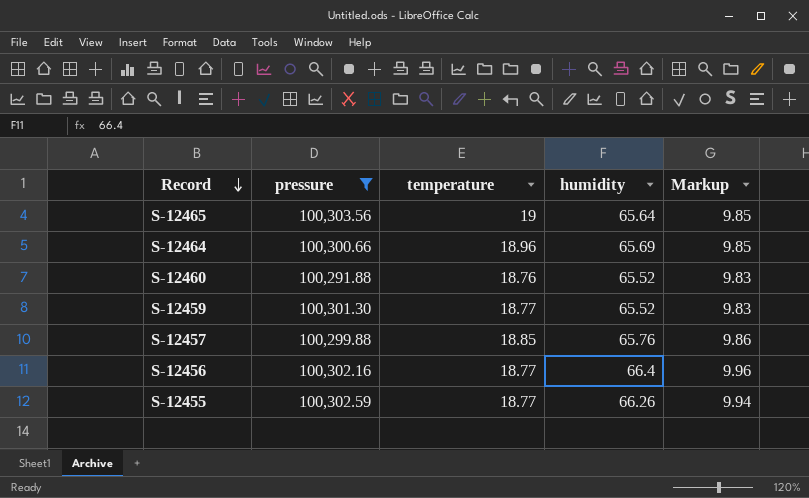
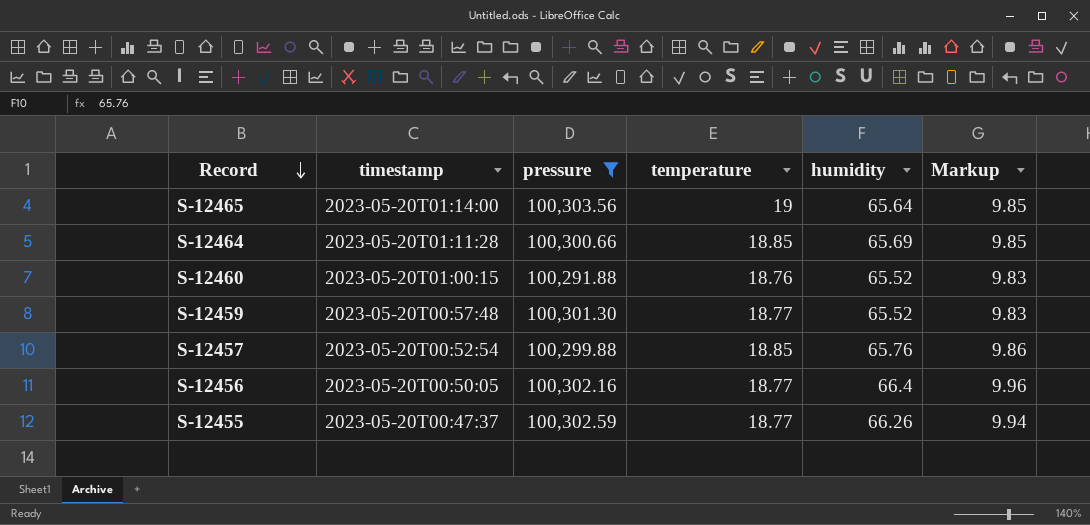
column timestamp | position: none -> 2
S-12464 | temperature: 18.96 -> 18.85

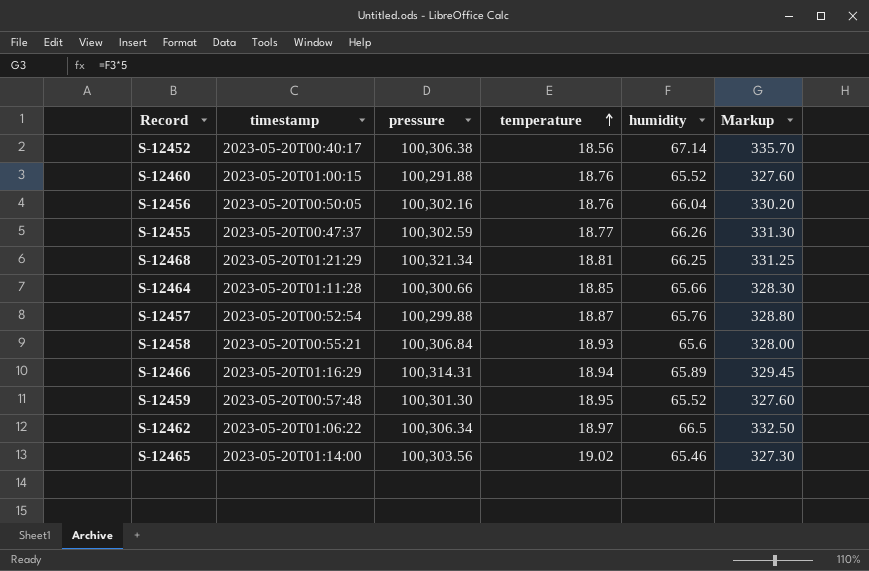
filter: pressure <= 100,303.56 -> none
row order: Record descending -> temperature ascending
column Markup | formula: [humidity] * 0.15 -> [humidity] * 5
S-12456 | temperature: 18.77 -> 18.76
S-12456 | humidity: 66.4 -> 66.04
S-12464 | humidity: 65.69 -> 65.66
S-12457 | temperature: 18.85 -> 18.87
S-12459 | temperature: 18.77 -> 18.95
S-12465 | temperature: 19 -> 19.02
S-12465 | humidity: 65.64 -> 65.46

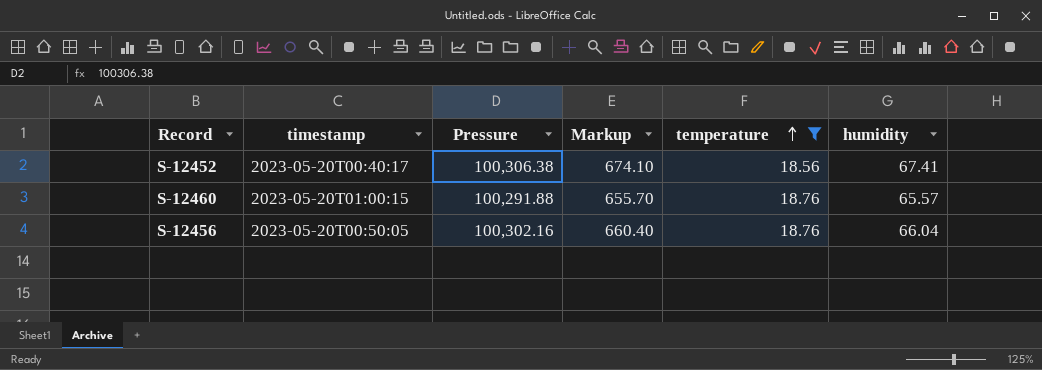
filter: none -> temperature <= 18.76
column name: pressure -> Pressure
column Markup | formula: [humidity] * 5 -> [humidity] * 10
column Markup | position: 6 -> 4
S-12452 | humidity: 67.14 -> 67.41
S-12460 | humidity: 65.52 -> 65.57

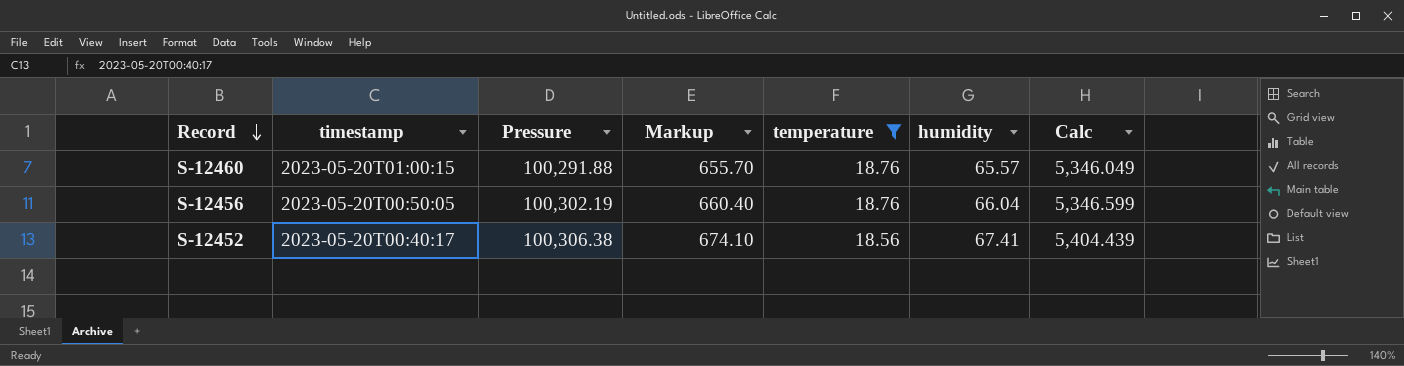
row order: temperature ascending -> Record descending
column Calc | formula: none -> [Pressure] / [temperature]
S-12456 | Pressure: 100,302.16 -> 100,302.19

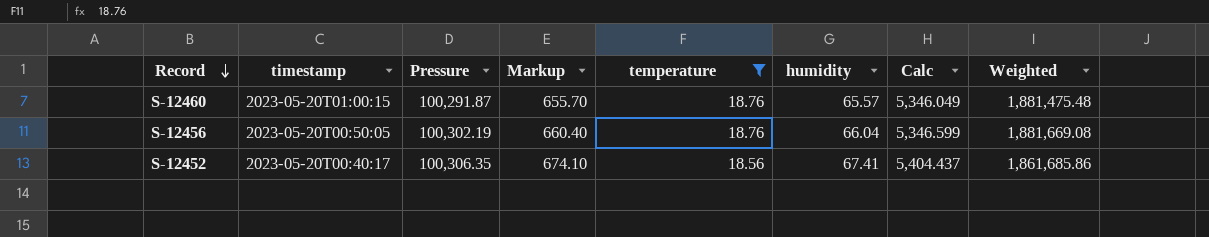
column Weighted | formula: none -> [Pressure] * [temperature]
S-12460 | Pressure: 100,291.88 -> 100,291.87
S-12452 | Pressure: 100,306.38 -> 100,306.35
S-12452 | Calc: 5,404.439 -> 5,404.437

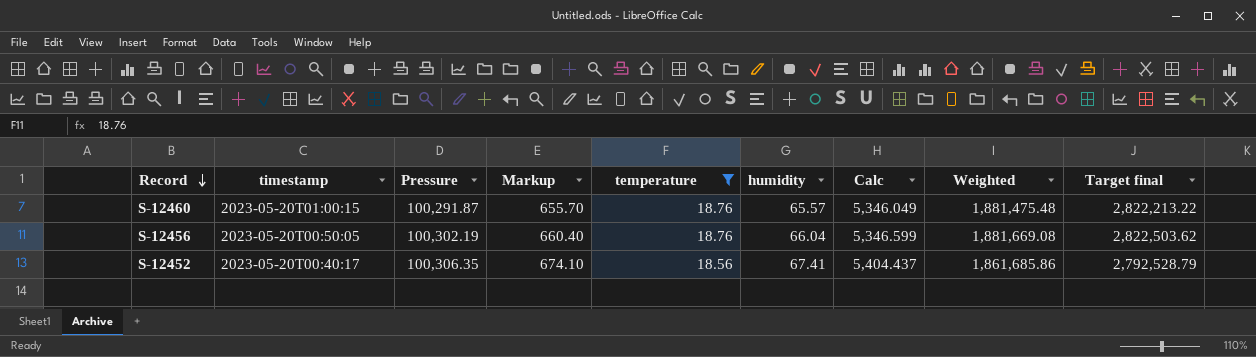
column Target final | formula: none -> [Weighted] * 1.5

